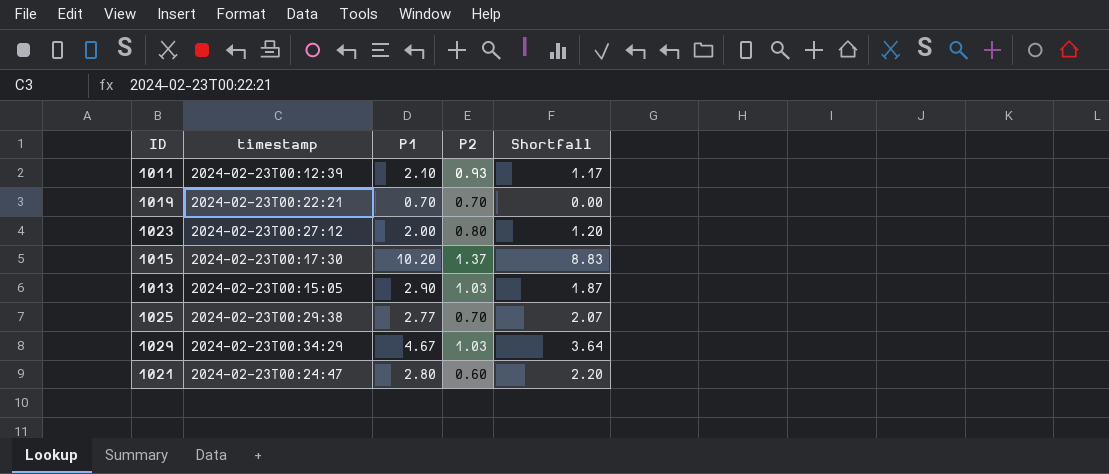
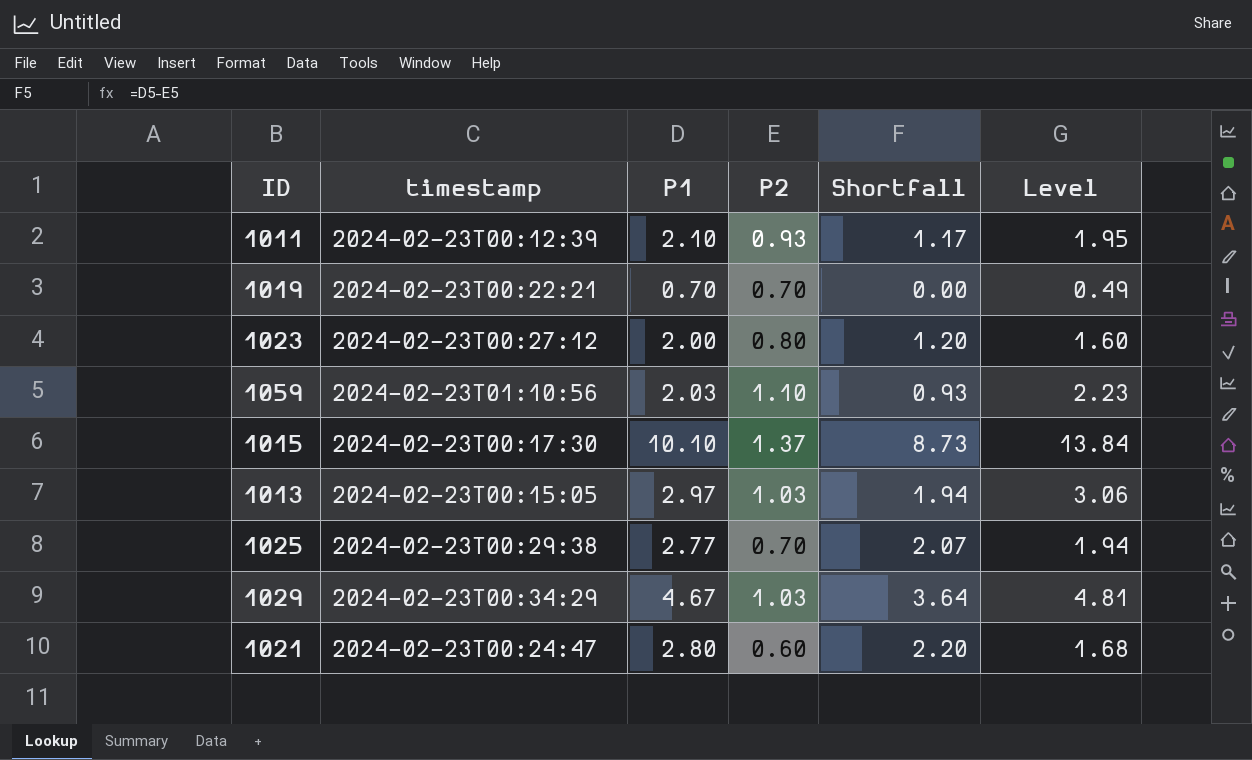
column Level | formula: none -> [P1] * [P2]
row 1059: none -> 2024-02-23T01:10:56 | 2.03 | 1.10 | 0.93 | 2.23
1015 | P1: 10.20 -> 10.10
1015 | Shortfall: 8.83 -> 8.73
1013 | P1: 2.90 -> 2.97
1013 | Shortfall: 1.87 -> 1.94

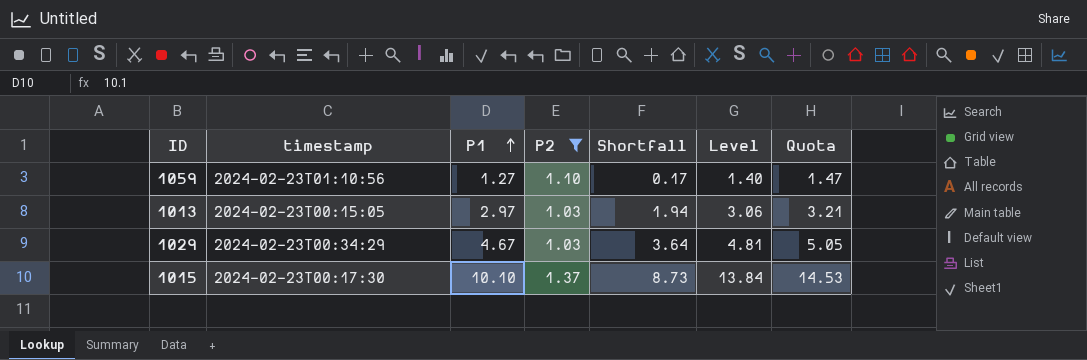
filter: none -> P2 >= 1.03
row order: none -> P1 ascending
column Quota | formula: none -> [Level] * 1.05
1059 | P1: 2.03 -> 1.27
1059 | Shortfall: 0.93 -> 0.17
1059 | Level: 2.23 -> 1.40

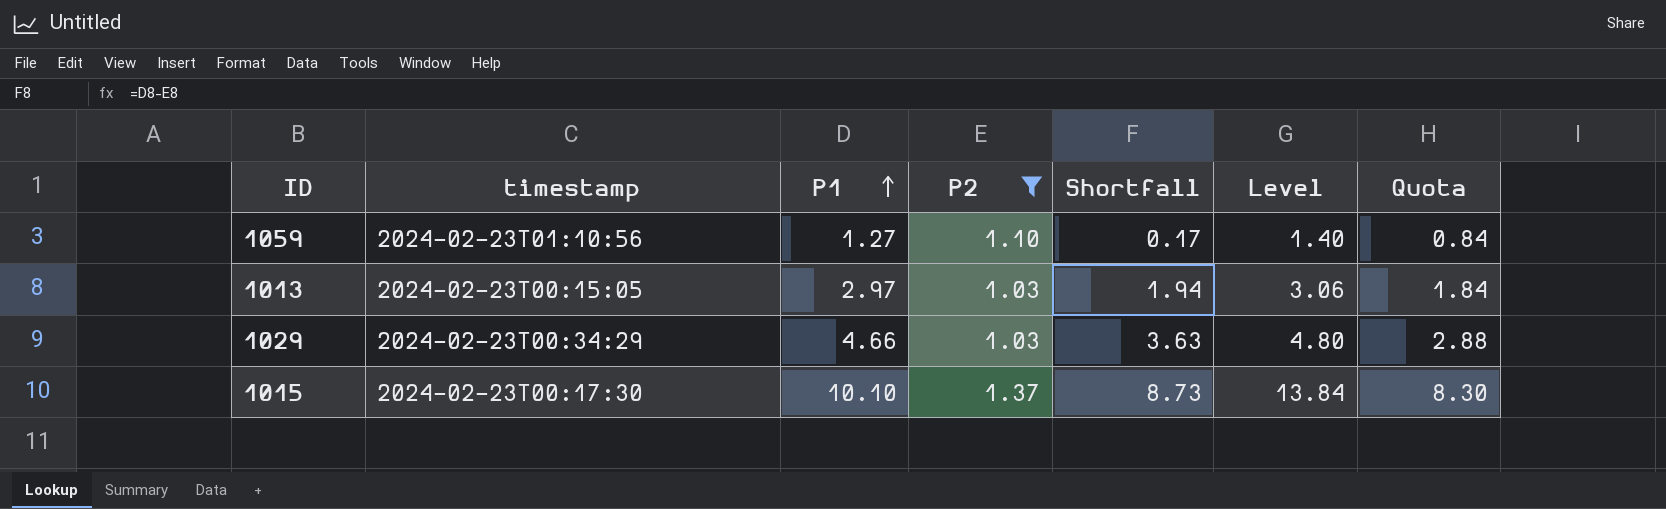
column Quota | formula: [Level] * 1.05 -> [Level] * 0.6
1029 | P1: 4.67 -> 4.66
1029 | Shortfall: 3.64 -> 3.63
1029 | Level: 4.81 -> 4.80

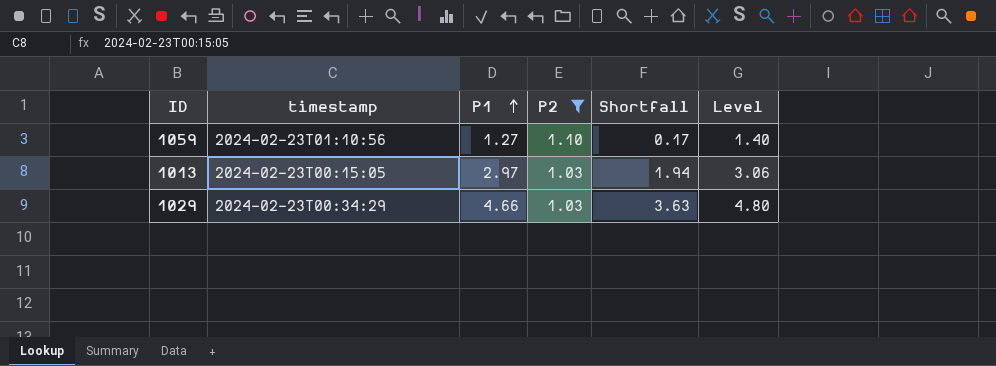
column Quota | formula: [Level] * 0.6 -> none
row 1015: 2024-02-23T00:17:30 | 10.10 | 1.37 | 8.73 | 13.84 | 8.30 -> none

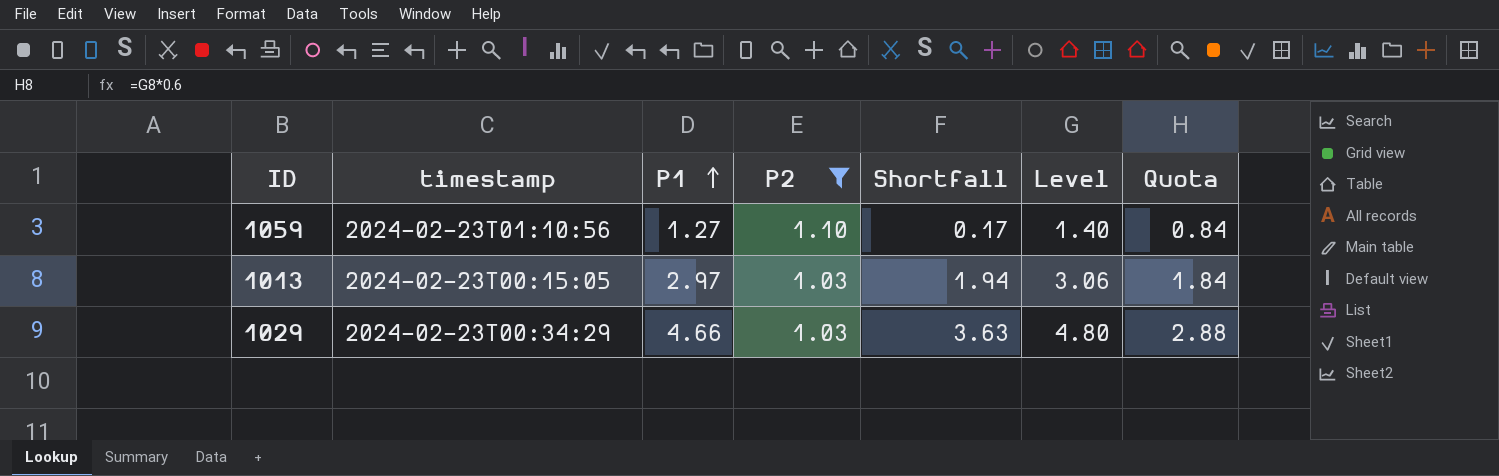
column Quota | formula: none -> [Level] * 0.6

